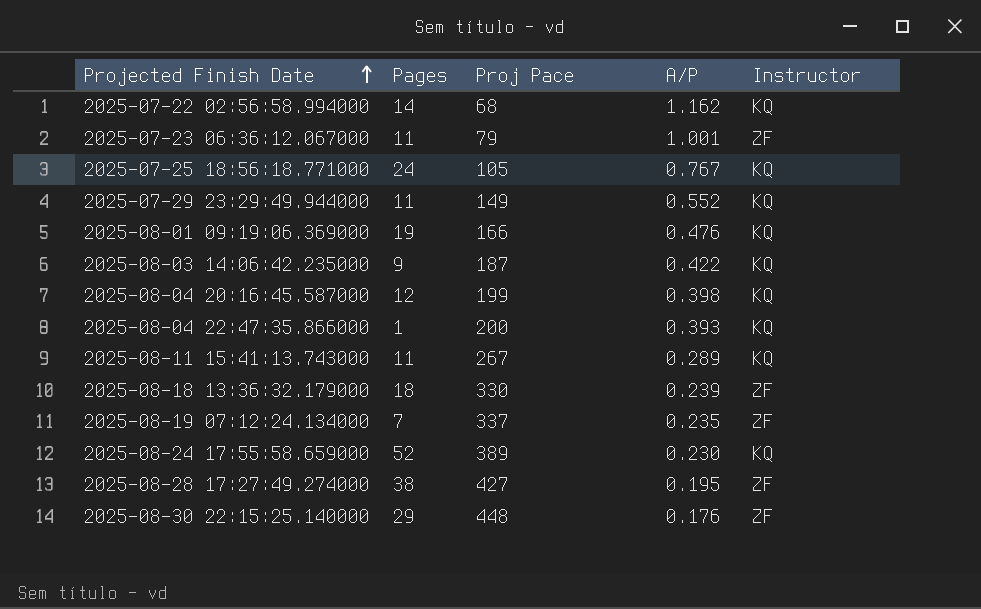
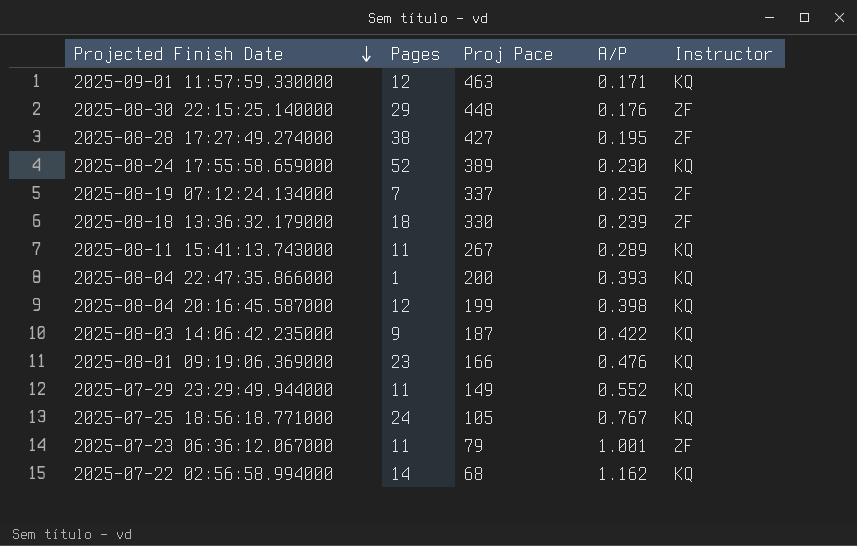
row order: Projected Finish Date ascending -> Projected Finish Date descending
row 2025-09-01 11:57:59.330000: none -> 12 | 463 | 0.171 | KQ
2025-08-01 09:19:06.369000 | Pages: 19 -> 23

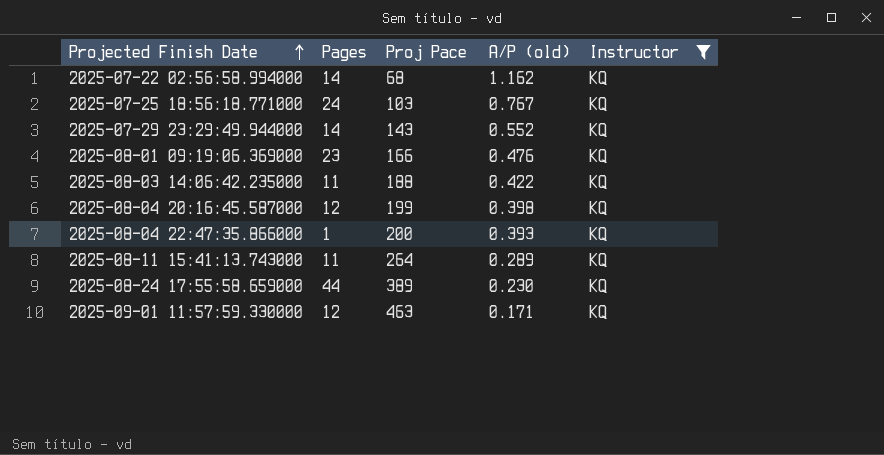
filter: none -> Instructor = KQ
row order: Projected Finish Date descending -> Projected Finish Date ascending
column name: A/P -> A/P (old)
2025-07-25 18:56:18.771000 | Proj Pace: 105 -> 103
2025-07-29 23:29:49.944000 | Pages: 11 -> 14
2025-07-29 23:29:49.944000 | Proj Pace: 149 -> 143
2025-08-03 14:06:42.235000 | Pages: 9 -> 11
2025-08-03 14:06:42.235000 | Proj Pace: 187 -> 188
2025-08-11 15:41:13.743000 | Proj Pace: 267 -> 264
2025-08-24 17:55:58.659000 | Pages: 52 -> 44

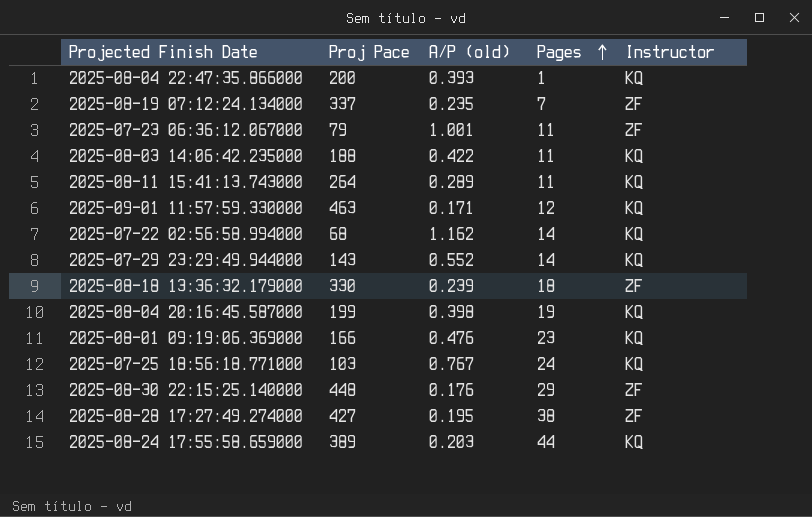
filter: Instructor = KQ -> none
row order: Projected Finish Date ascending -> Pages ascending
column Pages | position: 2 -> 4
2025-08-04 20:16:45.587000 | Pages: 12 -> 19
2025-08-24 17:55:58.659000 | A/P (old): 0.230 -> 0.203

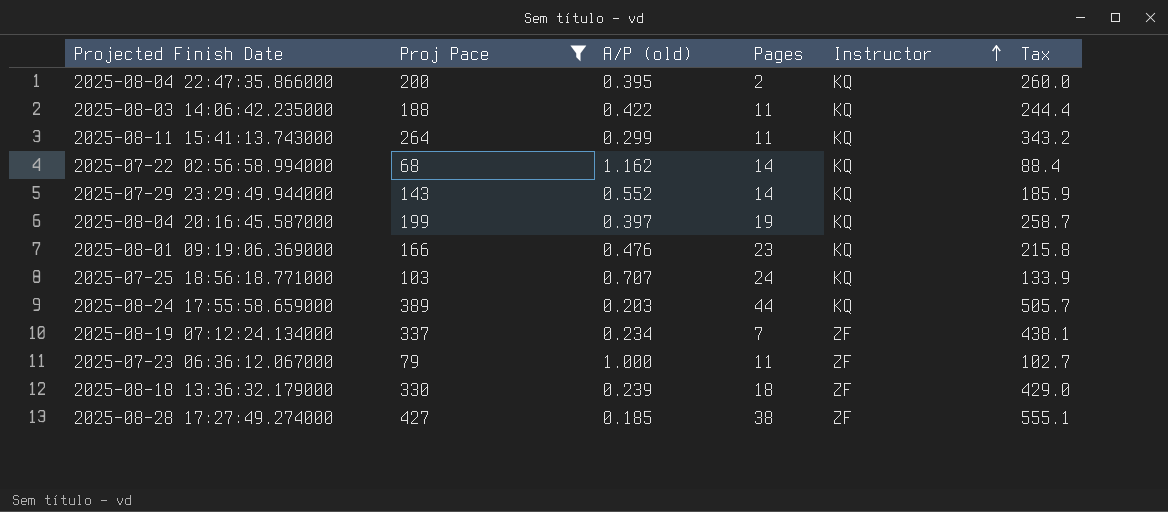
filter: none -> Proj Pace <= 427
row order: Pages ascending -> Instructor ascending
column Tax | formula: none -> [Proj Pace] * 1.3
2025-08-04 22:47:35.866000 | A/P (old): 0.393 -> 0.395
2025-08-04 22:47:35.866000 | Pages: 1 -> 2
2025-08-11 15:41:13.743000 | A/P (old): 0.289 -> 0.299
2025-08-04 20:16:45.587000 | A/P (old): 0.398 -> 0.397
2025-07-25 18:56:18.771000 | A/P (old): 0.767 -> 0.707
2025-08-19 07:12:24.134000 | A/P (old): 0.235 -> 0.234
2025-07-23 06:36:12.067000 | A/P (old): 1.001 -> 1.000
2025-08-28 17:27:49.274000 | A/P (old): 0.195 -> 0.185

